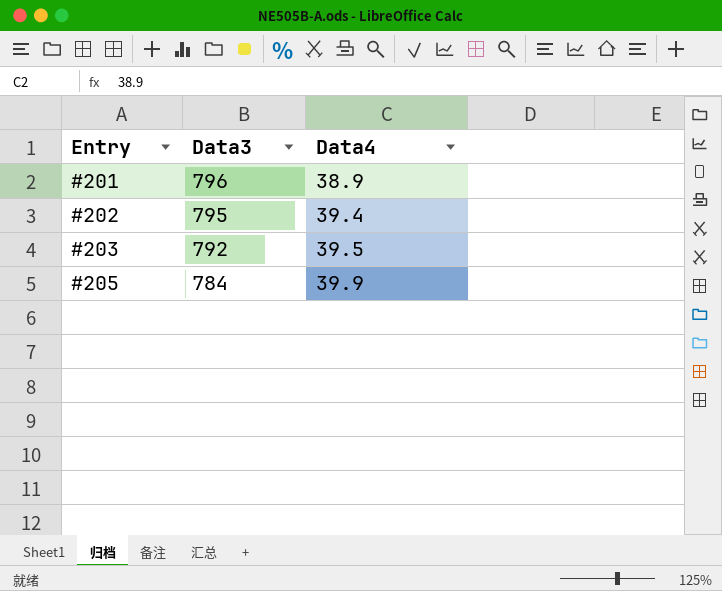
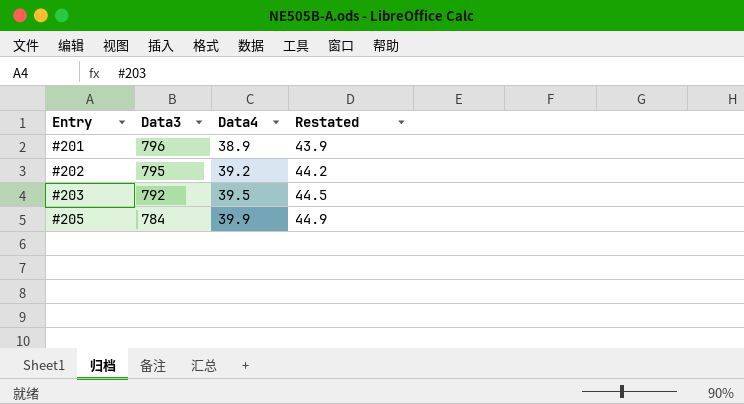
column Restated | formula: none -> [Data4] + 5
#202 | Data4: 39.4 -> 39.2

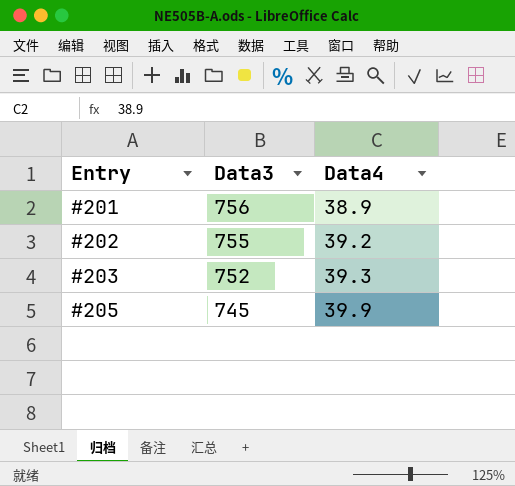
column Restated | formula: [Data4] + 5 -> none
#201 | Data3: 796 -> 756
#202 | Data3: 795 -> 755
#203 | Data3: 792 -> 752
#203 | Data4: 39.5 -> 39.3
#205 | Data3: 784 -> 745

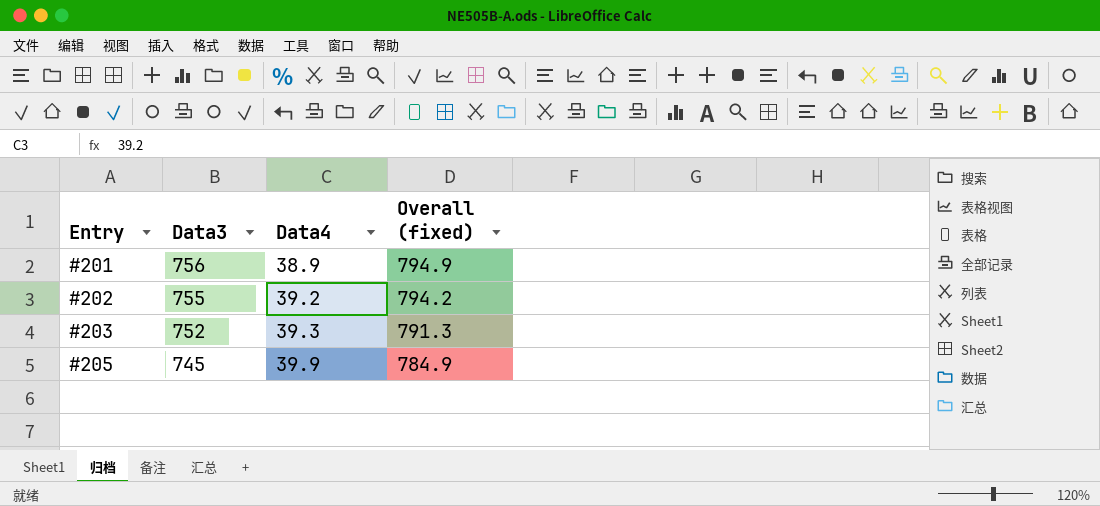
column Overall (fixed) | formula: none -> [Data3] + [Data4]

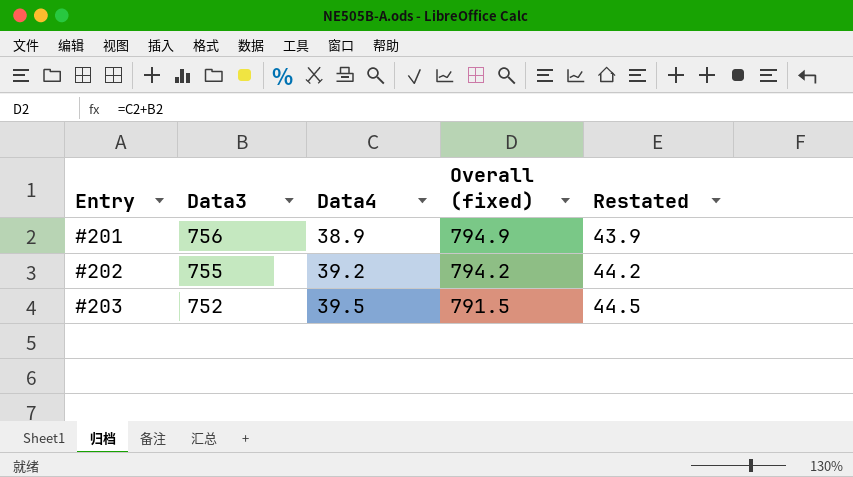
column Restated | formula: none -> [Data4] + 5
row #205: 745 | 39.9 | 784.9 -> none
#203 | Data4: 39.3 -> 39.5
#203 | Overall (fixed): 791.3 -> 791.5

